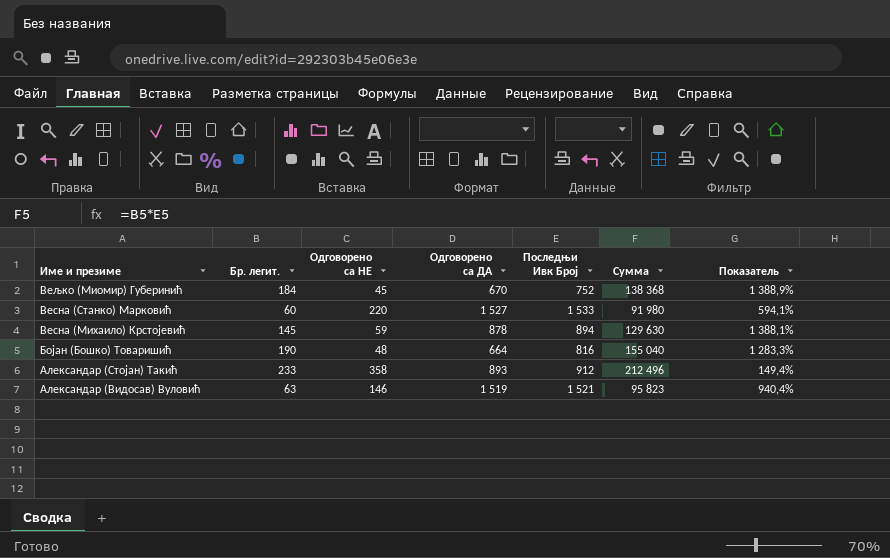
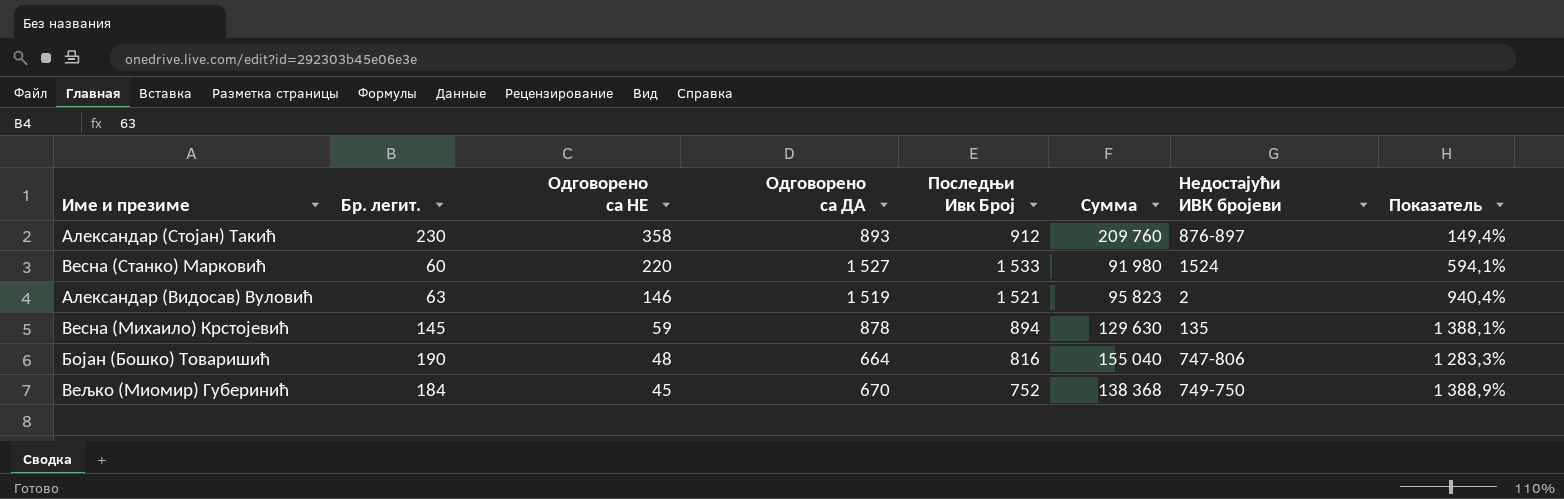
row order: Име и презиме descending -> Одговорено са НЕ descending
column Недостајући ИВК бројеви | position: none -> 7
Александар (Стојан) Такић | Бр. легит.: 233 -> 230
Александар (Стојан) Такић | Сумма: 212 496 -> 209 760

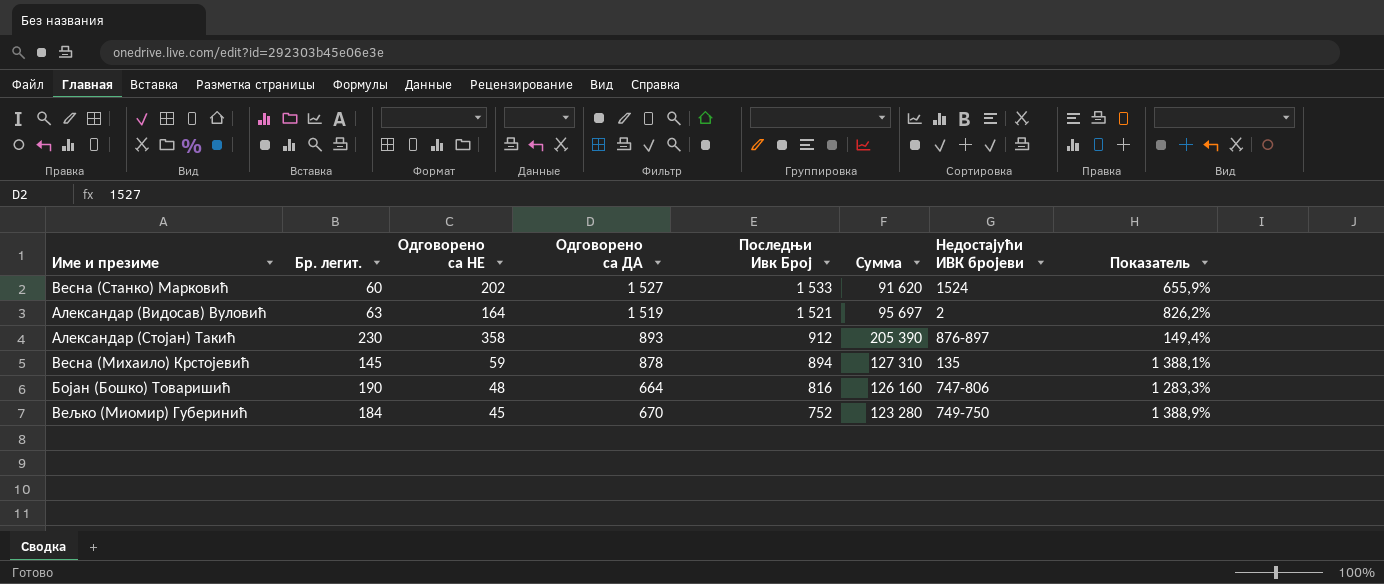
row order: Одговорено са НЕ descending -> Последњи Ивк Број descending
column Сумма | formula: [Бр. легит.] * [Последњи Ивк Број] -> [Бр. легит.] * [Одговорено са ДА]
Весна (Станко) Марковић | Одговорено са НЕ: 220 -> 202
Весна (Станко) Марковић | Показатель: 594,1% -> 655,9%
Александар (Видосав) Вуловић | Одговорено са НЕ: 146 -> 164
Александар (Видосав) Вуловић | Показатель: 940,4% -> 826,2%

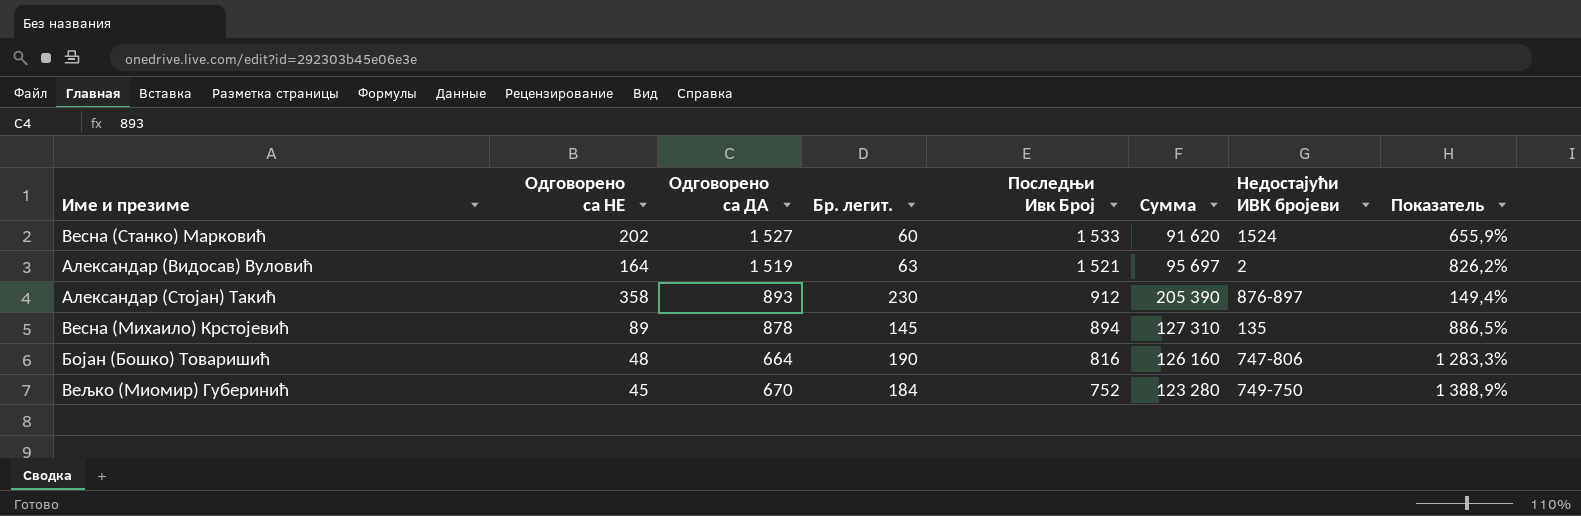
column Бр. легит. | position: 2 -> 4
Весна (Михаило) Крстојевић | Одговорено са НЕ: 59 -> 89
Весна (Михаило) Крстојевић | Показатель: 1 388,1% -> 886,5%

